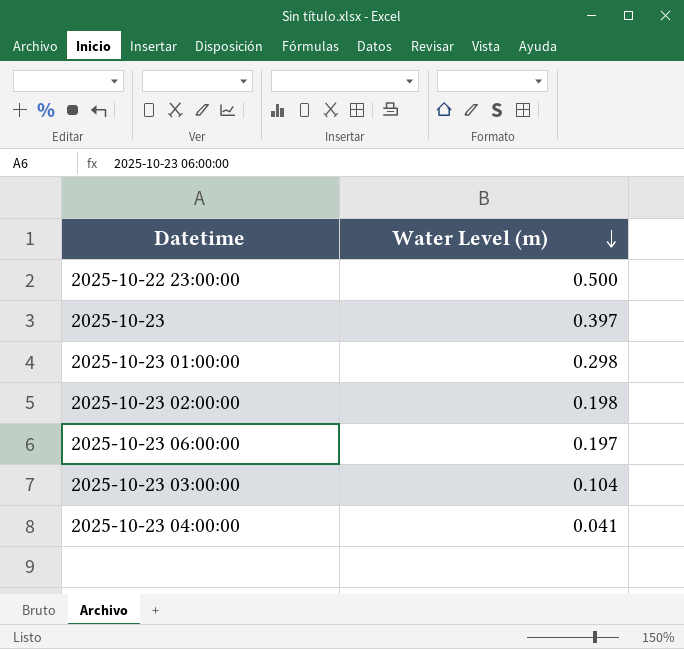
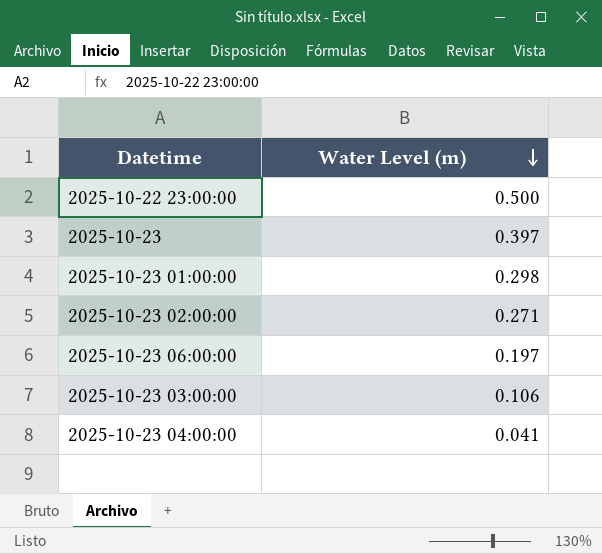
2025-10-23 02:00:00 | Water Level (m): 0.198 -> 0.271
2025-10-23 03:00:00 | Water Level (m): 0.104 -> 0.106

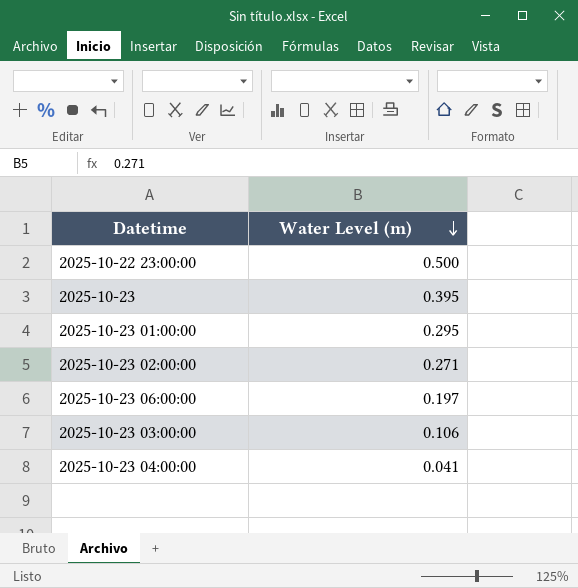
2025-10-23 | Water Level (m): 0.397 -> 0.395
2025-10-23 01:00:00 | Water Level (m): 0.298 -> 0.295

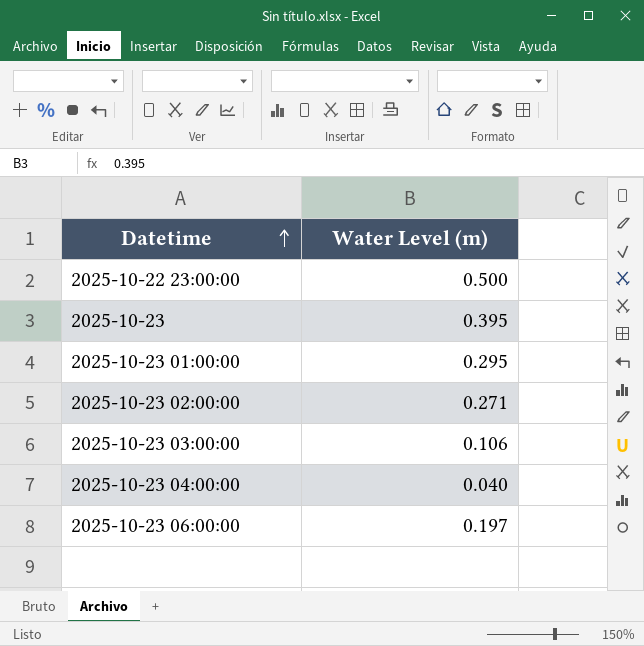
row order: Water Level (m) descending -> Datetime ascending
2025-10-23 04:00:00 | Water Level (m): 0.041 -> 0.040

